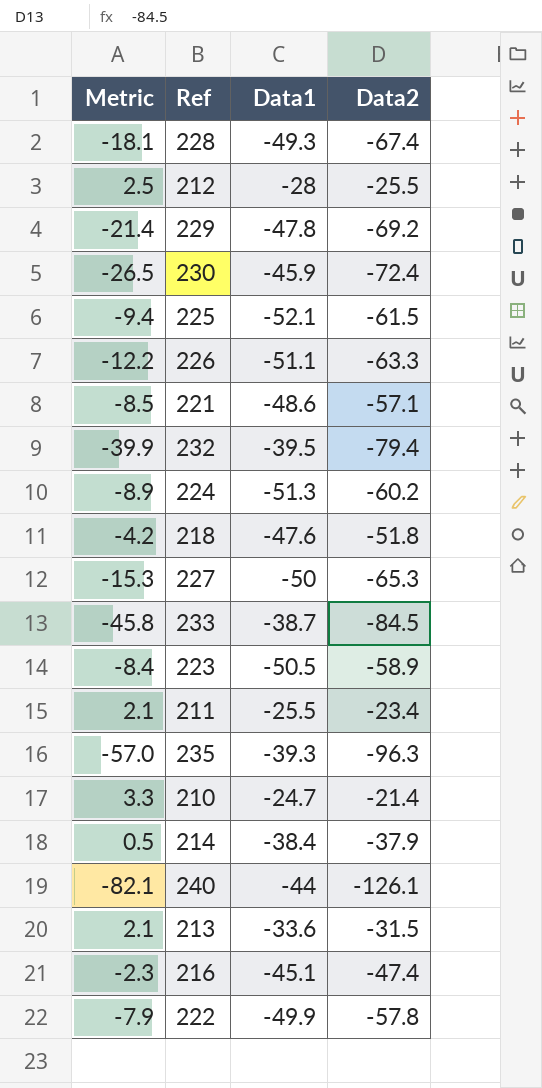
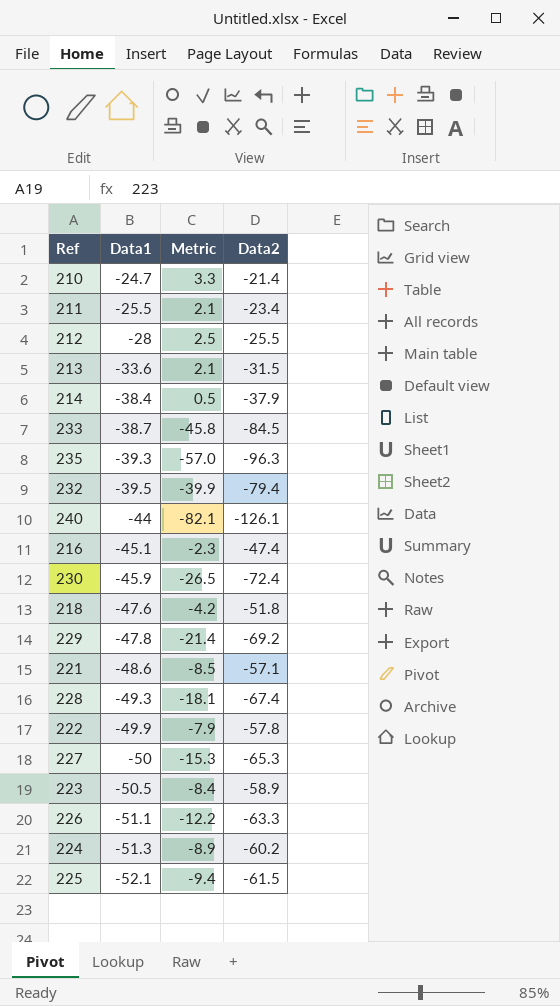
row order: none -> Data1 descending
column Metric | position: 1 -> 3

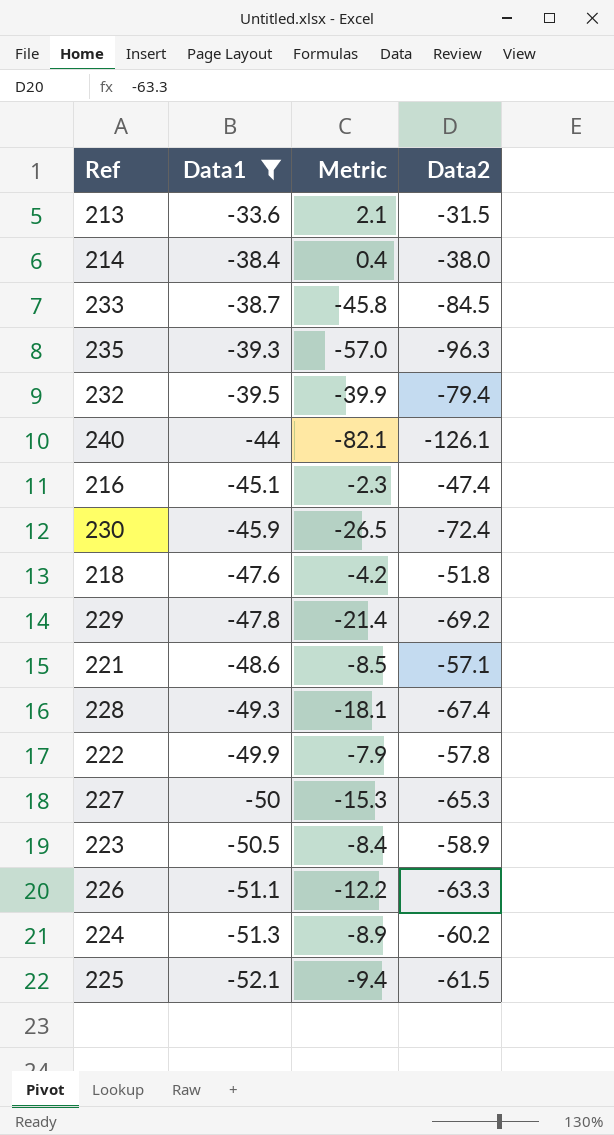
filter: none -> Data1 <= -33.6
214 | Metric: 0.5 -> 0.4
214 | Data2: -37.9 -> -38.0

